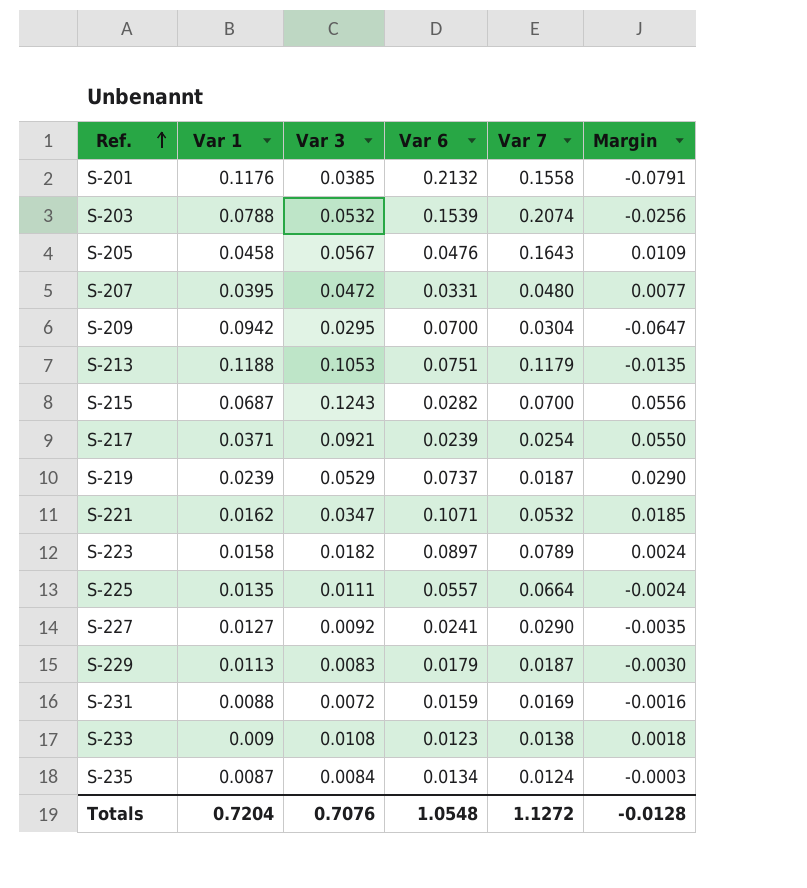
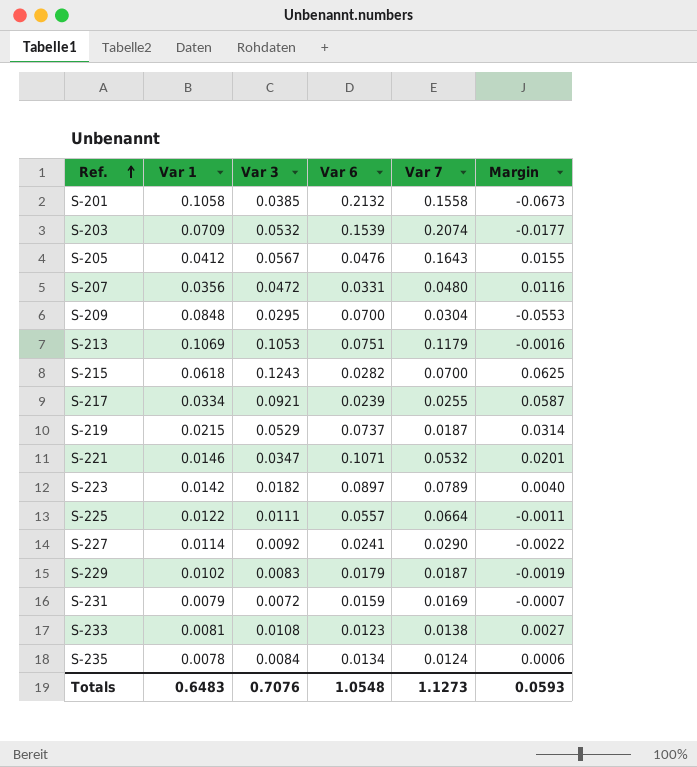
S-201 | Var 1: 0.1176 -> 0.1058
S-201 | Margin: -0.0791 -> -0.0673
S-203 | Var 1: 0.0788 -> 0.0709
S-203 | Margin: -0.0256 -> -0.0177
S-205 | Var 1: 0.0458 -> 0.0412
S-205 | Margin: 0.0109 -> 0.0155
S-207 | Var 1: 0.0395 -> 0.0356
S-207 | Margin: 0.0077 -> 0.0116
S-209 | Var 1: 0.0942 -> 0.0848
S-209 | Margin: -0.0647 -> -0.0553
S-213 | Var 1: 0.1188 -> 0.1069
S-213 | Margin: -0.0135 -> -0.0016
S-215 | Var 1: 0.0687 -> 0.0618
S-215 | Margin: 0.0556 -> 0.0625
S-217 | Var 1: 0.0371 -> 0.0334
S-217 | Var 7: 0.0254 -> 0.0255
S-217 | Margin: 0.0550 -> 0.0587
S-219 | Var 1: 0.0239 -> 0.0215
S-219 | Margin: 0.0290 -> 0.0314
S-221 | Var 1: 0.0162 -> 0.0146
S-221 | Margin: 0.0185 -> 0.0201
S-223 | Var 1: 0.0158 -> 0.0142
S-223 | Margin: 0.0024 -> 0.0040
S-225 | Var 1: 0.0135 -> 0.0122
S-225 | Margin: -0.0024 -> -0.0011
S-227 | Var 1: 0.0127 -> 0.0114
S-227 | Margin: -0.0035 -> -0.0022
S-229 | Var 1: 0.0113 -> 0.0102
S-229 | Margin: -0.0030 -> -0.0019
S-231 | Var 1: 0.0088 -> 0.0079
S-231 | Margin: -0.0016 -> -0.0007
S-233 | Var 1: 0.009 -> 0.0081
S-233 | Margin: 0.0018 -> 0.0027
S-235 | Var 1: 0.0087 -> 0.0078
S-235 | Margin: -0.0003 -> 0.0006
Totals | Var 1: 0.7204 -> 0.6483
Totals | Var 7: 1.1272 -> 1.1273
Totals | Margin: -0.0128 -> 0.0593

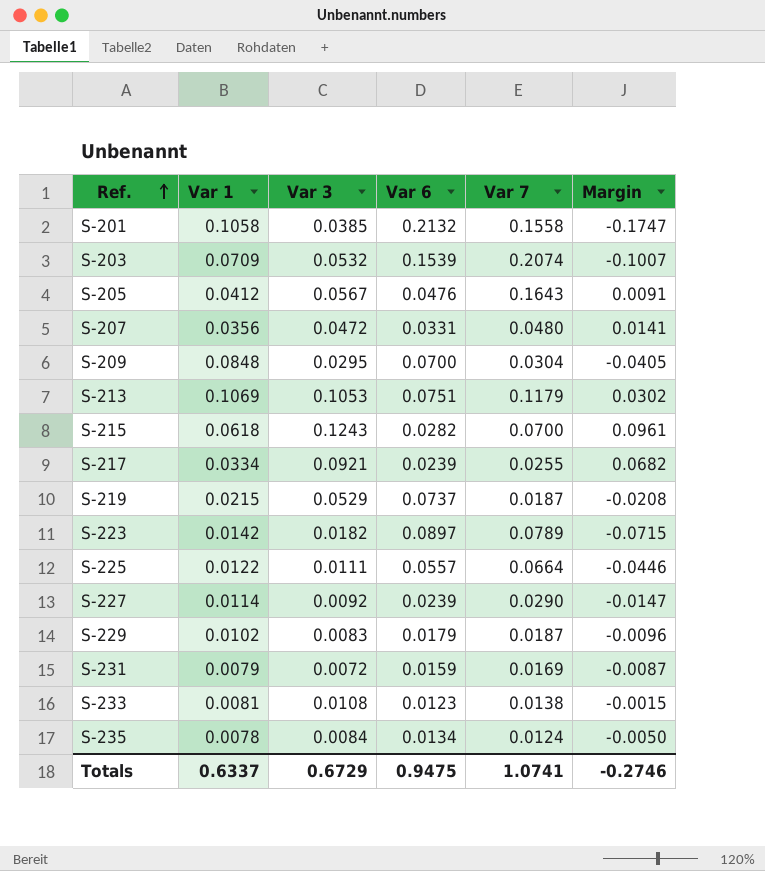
column Margin | formula: [Var 3] - [Var 1] -> [Var 3] - [Var 6]
row S-221: 0.0146 | 0.0347 | 0.1071 | 0.0532 | 0.0201 -> none
S-227 | Var 6: 0.0241 -> 0.0239
Totals | Var 1: 0.6483 -> 0.6337
Totals | Var 3: 0.7076 -> 0.6729
Totals | Var 6: 1.0548 -> 0.9475
Totals | Var 7: 1.1273 -> 1.0741
Totals | Margin: 0.0593 -> -0.2746

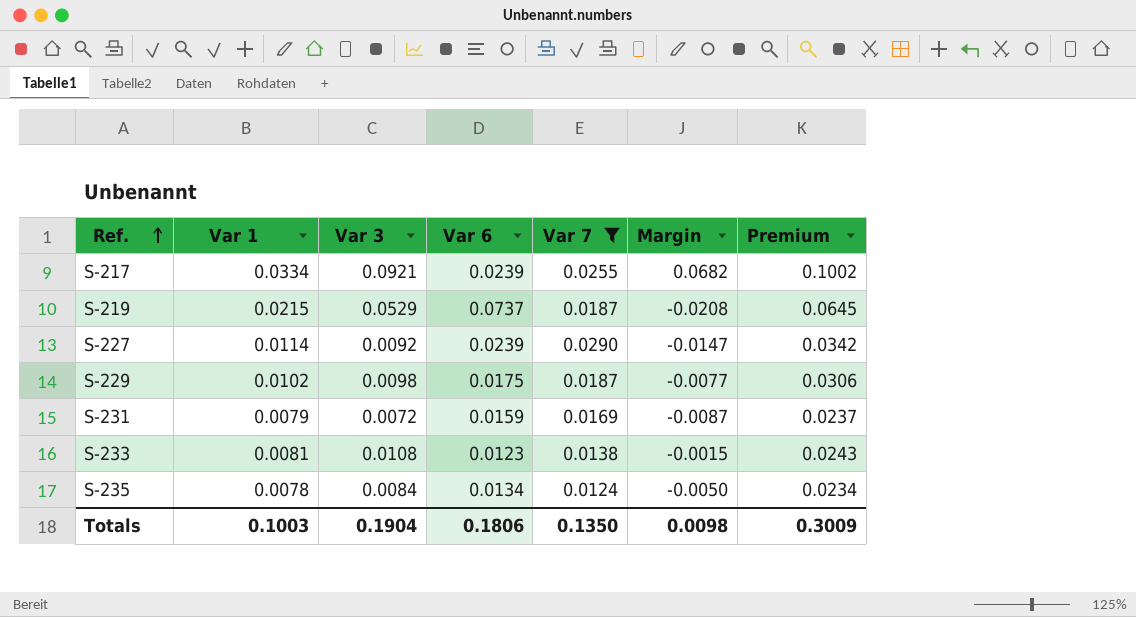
filter: none -> Var 7 <= 0.0290
column Premium | formula: none -> [Var 1] * 3
S-229 | Var 3: 0.0083 -> 0.0098
S-229 | Var 6: 0.0179 -> 0.0175
S-229 | Margin: -0.0096 -> -0.0077
Totals | Var 1: 0.6337 -> 0.1003
Totals | Var 3: 0.6729 -> 0.1904
Totals | Var 6: 0.9475 -> 0.1806
Totals | Var 7: 1.0741 -> 0.1350
Totals | Margin: -0.2746 -> 0.0098

